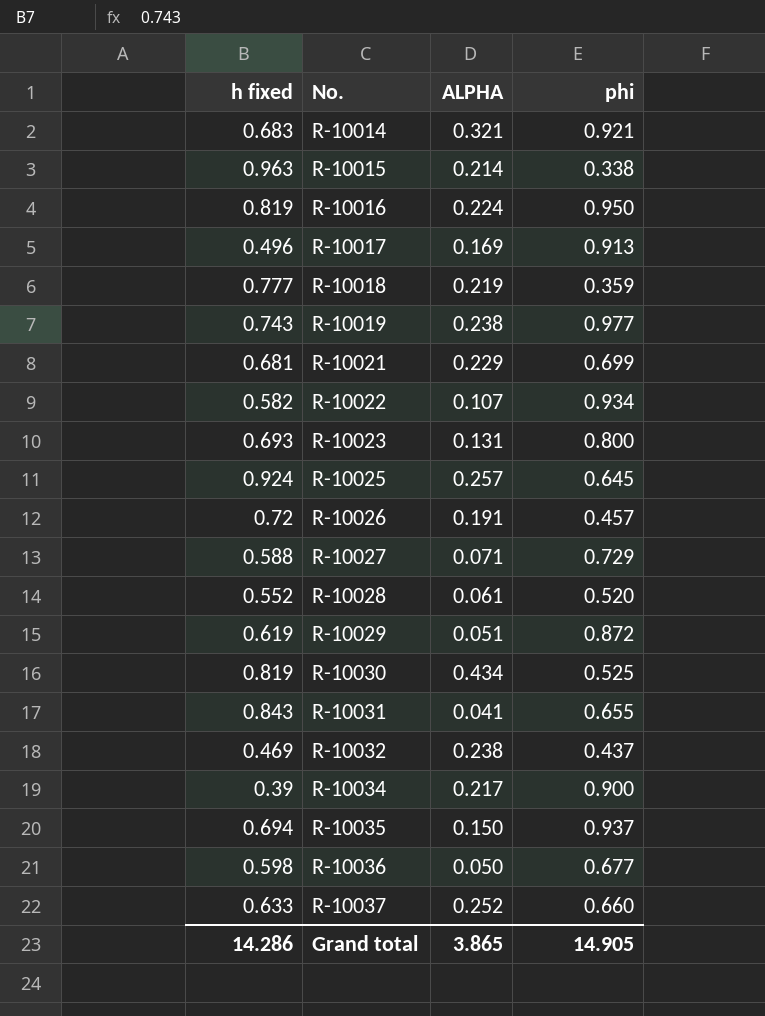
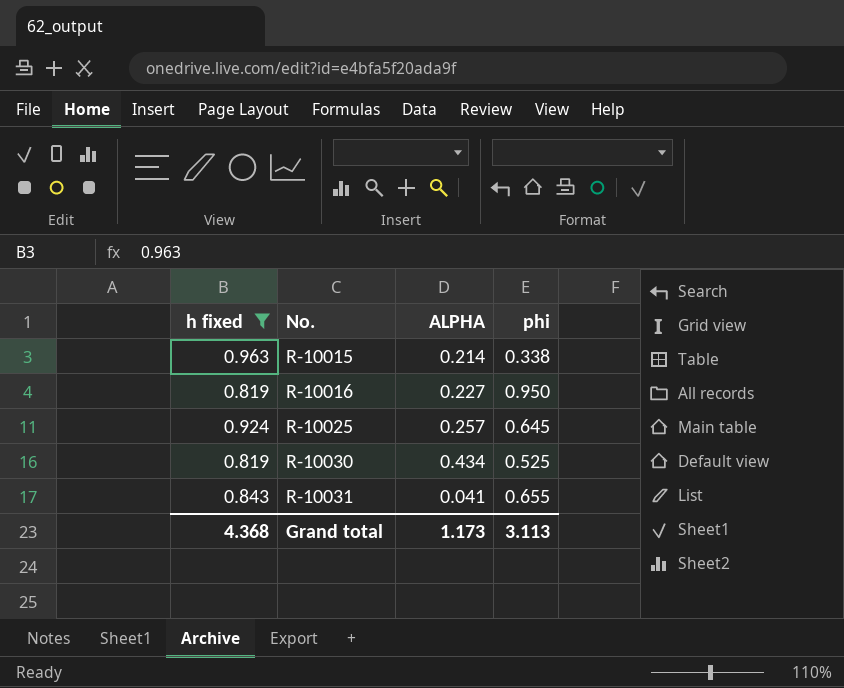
filter: none -> h fixed >= 0.819
R-10016 | ALPHA: 0.224 -> 0.227
Grand total | h fixed: 14.286 -> 4.368
Grand total | ALPHA: 3.865 -> 1.173
Grand total | phi: 14.905 -> 3.113

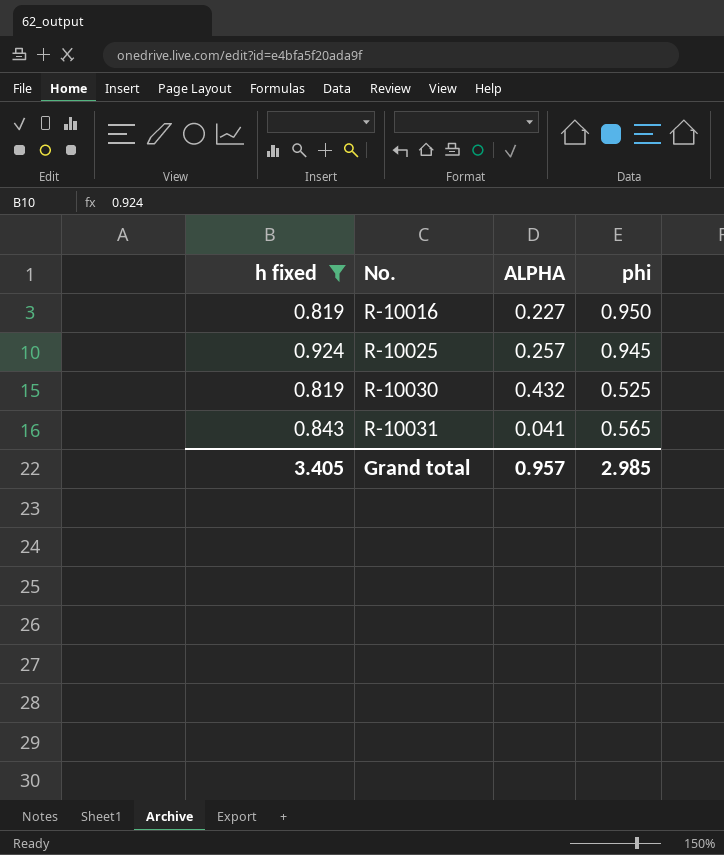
row R-10015: 0.963 | 0.214 | 0.338 -> none
R-10025 | phi: 0.645 -> 0.945
R-10030 | ALPHA: 0.434 -> 0.432
R-10031 | phi: 0.655 -> 0.565
Grand total | h fixed: 4.368 -> 3.405
Grand total | ALPHA: 1.173 -> 0.957
Grand total | phi: 3.113 -> 2.985

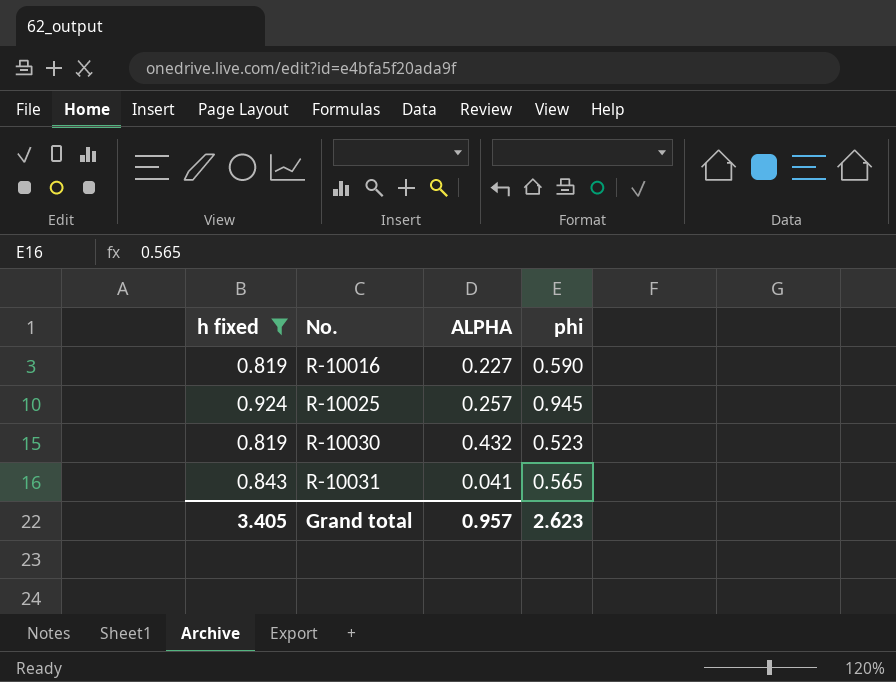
R-10016 | phi: 0.950 -> 0.590
R-10030 | phi: 0.525 -> 0.523
Grand total | phi: 2.985 -> 2.623

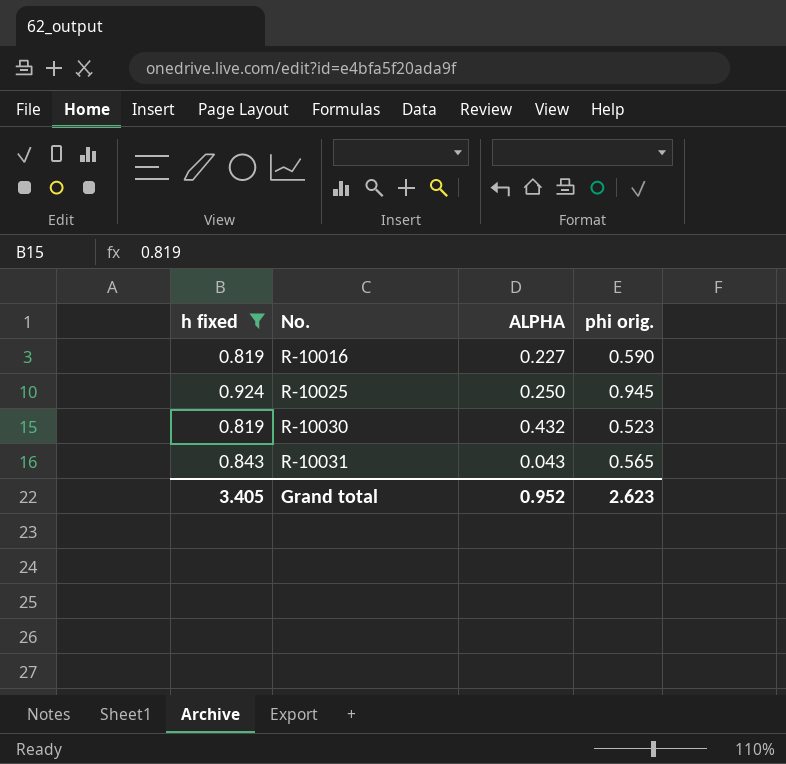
column name: phi -> phi orig.
R-10025 | ALPHA: 0.257 -> 0.250
R-10031 | ALPHA: 0.041 -> 0.043
Grand total | ALPHA: 0.957 -> 0.952

